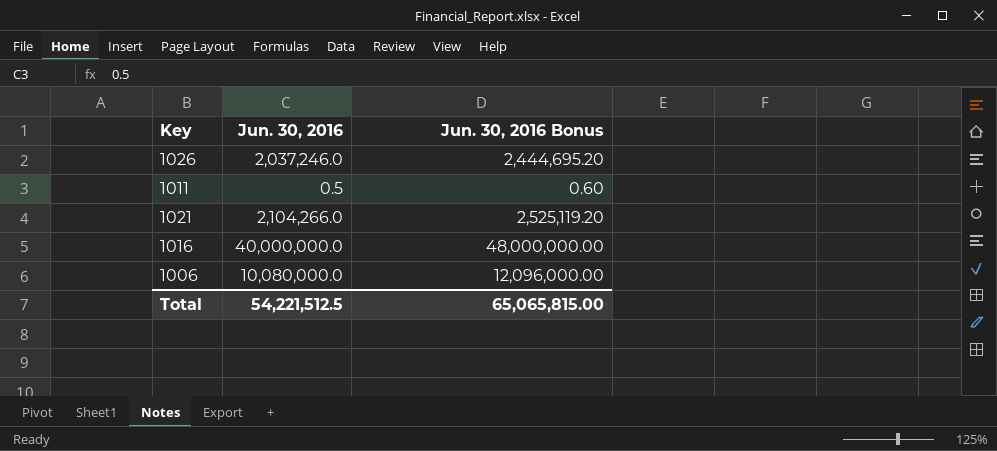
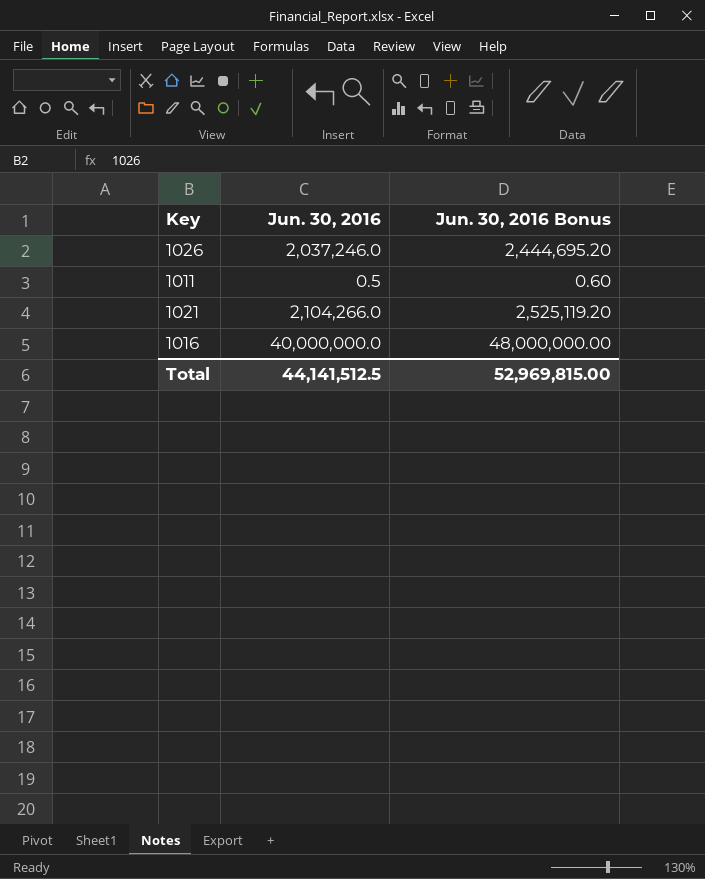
row 1006: 10,080,000.0 | 12,096,000.00 -> none
Total | Jun. 30, 2016: 54,221,512.5 -> 44,141,512.5
Total | Jun. 30, 2016 Bonus: 65,065,815.00 -> 52,969,815.00

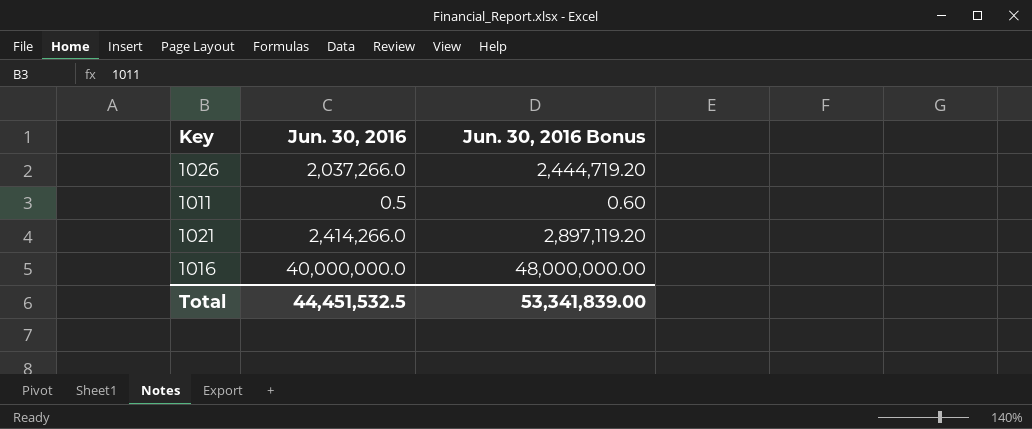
1026 | Jun. 30, 2016: 2,037,246.0 -> 2,037,266.0
1026 | Jun. 30, 2016 Bonus: 2,444,695.20 -> 2,444,719.20
1021 | Jun. 30, 2016: 2,104,266.0 -> 2,414,266.0
1021 | Jun. 30, 2016 Bonus: 2,525,119.20 -> 2,897,119.20
Total | Jun. 30, 2016: 44,141,512.5 -> 44,451,532.5
Total | Jun. 30, 2016 Bonus: 52,969,815.00 -> 53,341,839.00

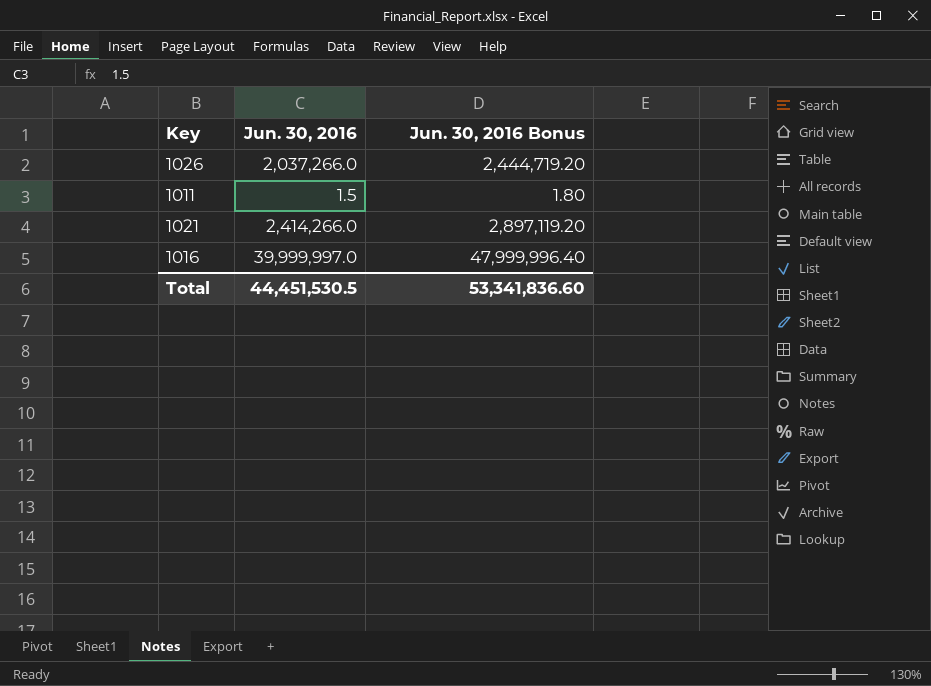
1011 | Jun. 30, 2016: 0.5 -> 1.5
1011 | Jun. 30, 2016 Bonus: 0.60 -> 1.80
1016 | Jun. 30, 2016: 40,000,000.0 -> 39,999,997.0
1016 | Jun. 30, 2016 Bonus: 48,000,000.00 -> 47,999,996.40
Total | Jun. 30, 2016: 44,451,532.5 -> 44,451,530.5
Total | Jun. 30, 2016 Bonus: 53,341,839.00 -> 53,341,836.60

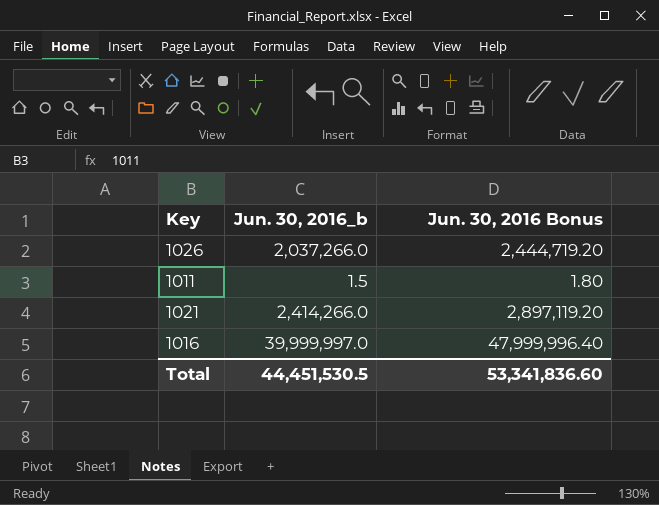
column name: Jun. 30, 2016 -> Jun. 30, 2016_b

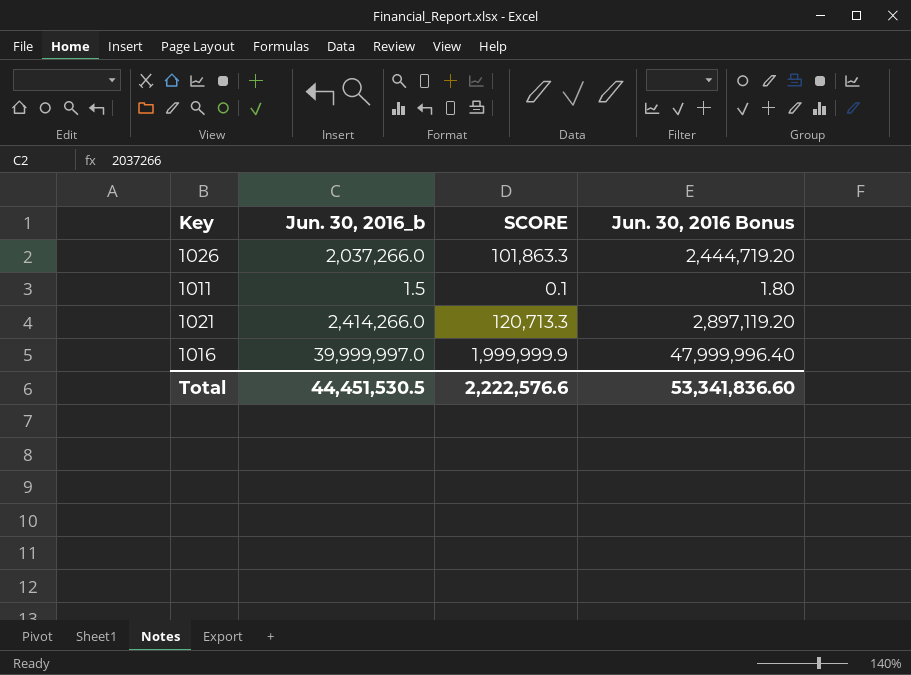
column SCORE | formula: none -> [Jun. 30, 2016_b] * 0.05

